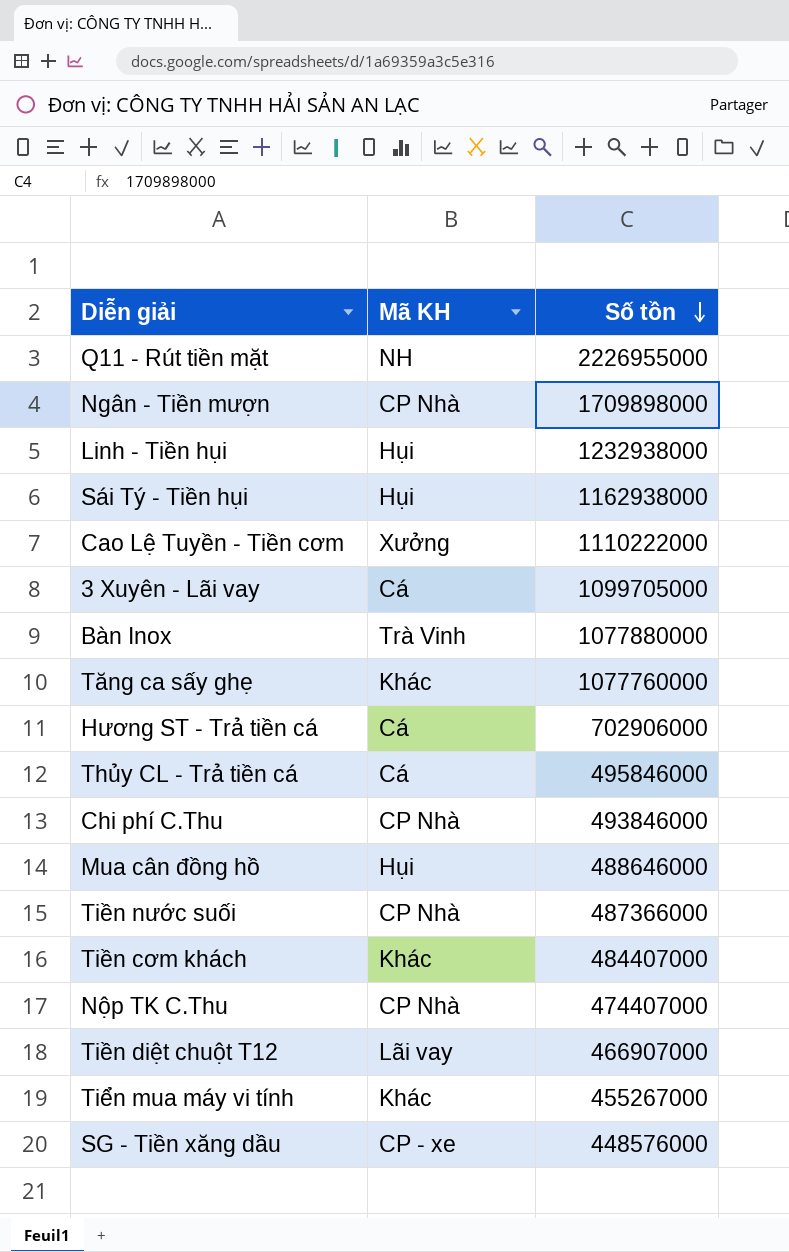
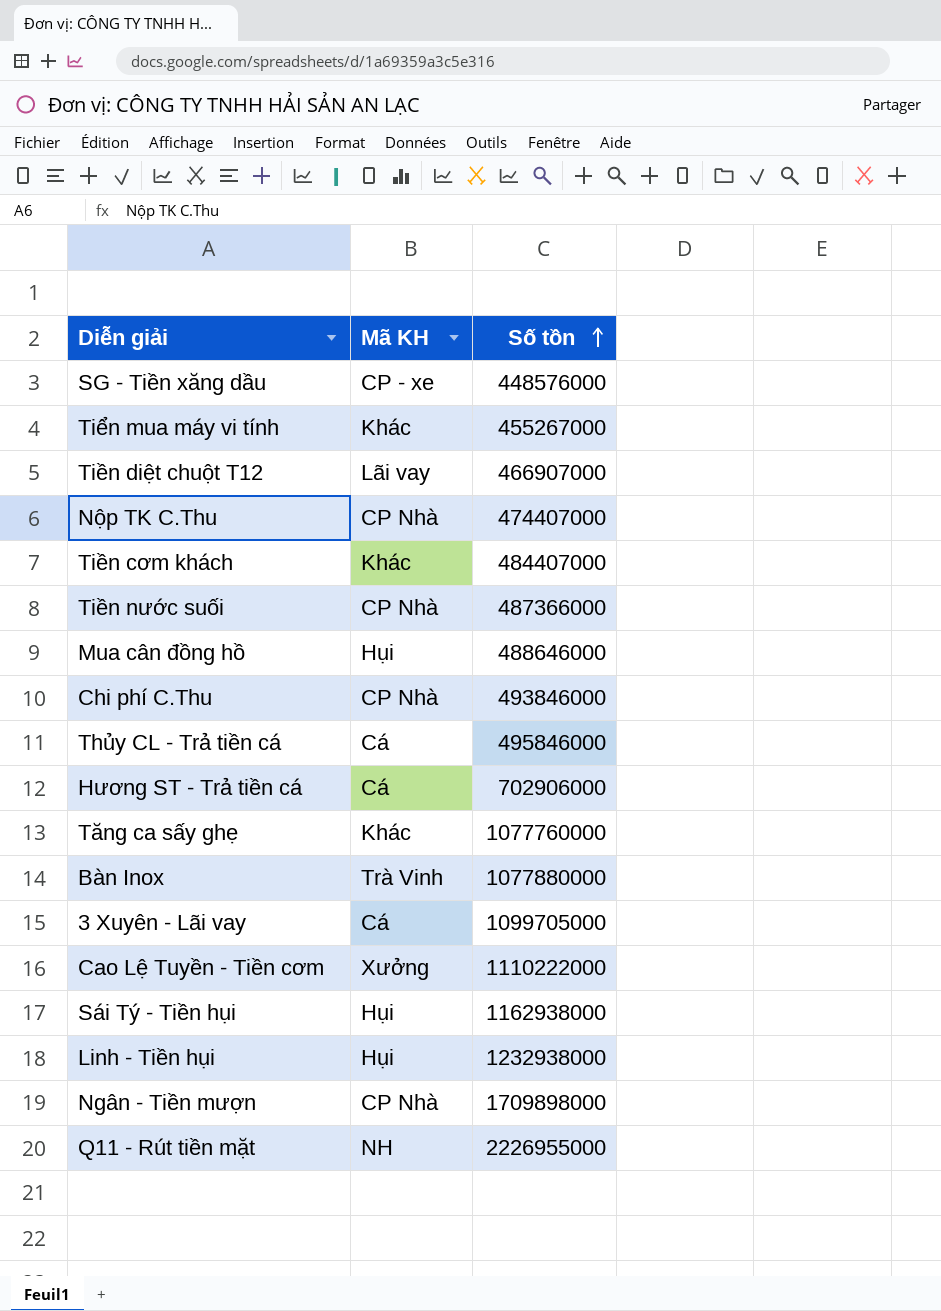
row order: Số tồn descending -> Số tồn ascending

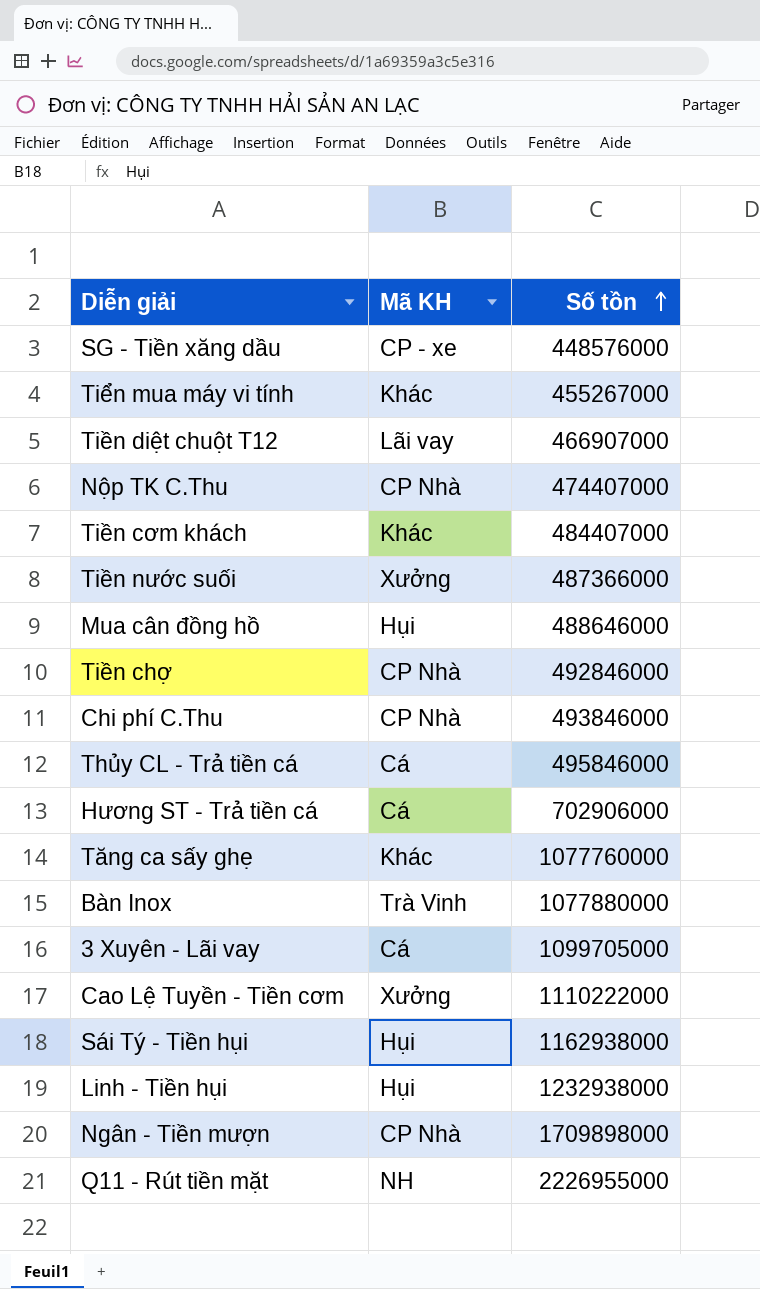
Tiền nước suối | Mã KH: CP Nhà -> Xưởng
row Tiền chợ: none -> CP Nhà | 492846000

